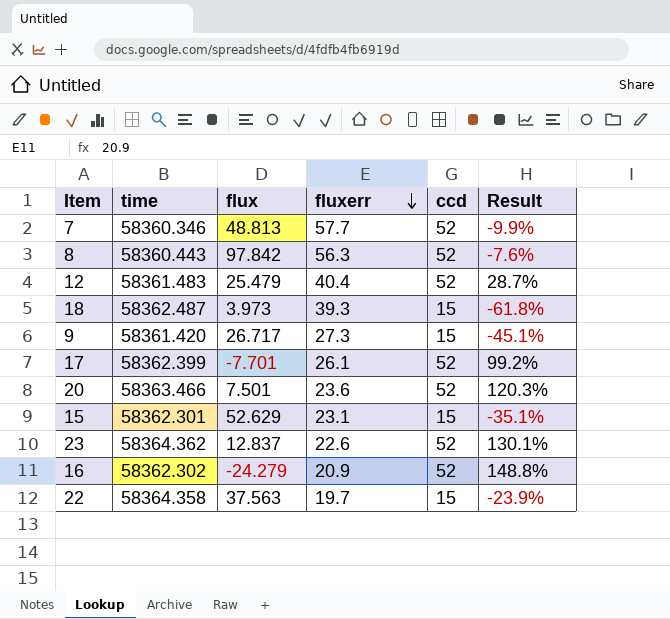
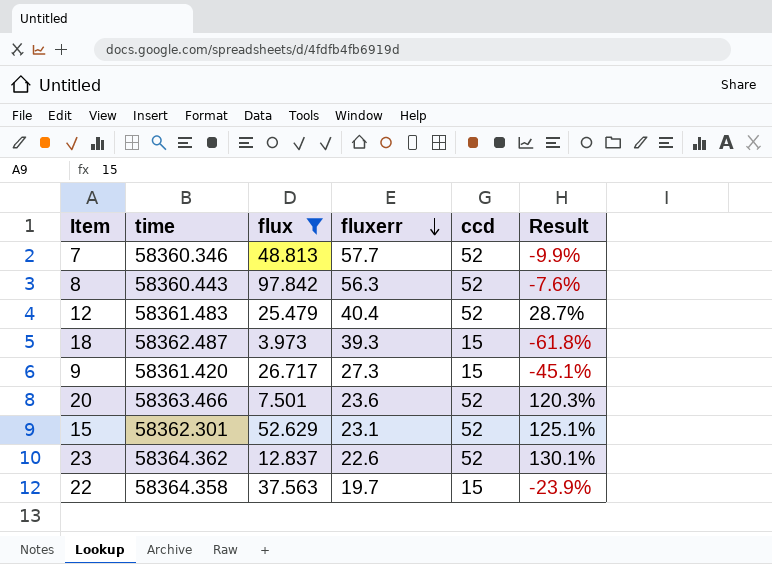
filter: none -> flux >= 3.973
15 | ccd: 15 -> 52
15 | Result: -35.1% -> 125.1%

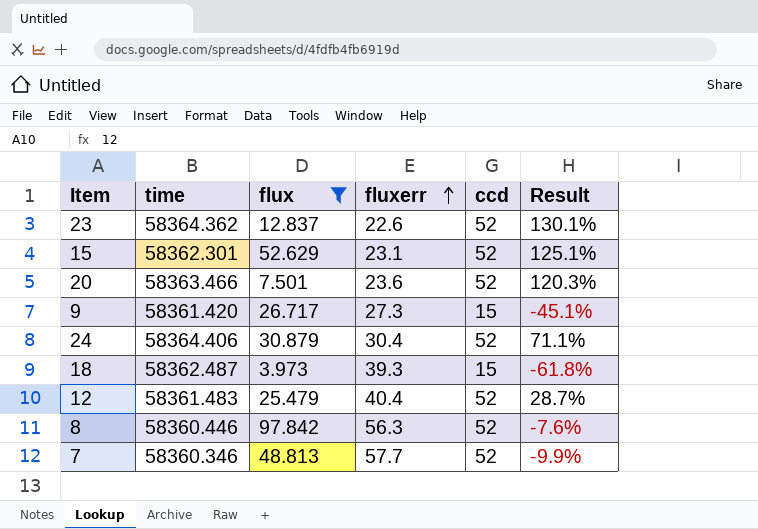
row order: fluxerr descending -> fluxerr ascending
row 22: 58364.358 | 37.563 | 19.7 | 15 | -23.9% -> none
row 24: none -> 58364.406 | 30.879 | 30.4 | 52 | 71.1%
8 | time: 58360.443 -> 58360.446

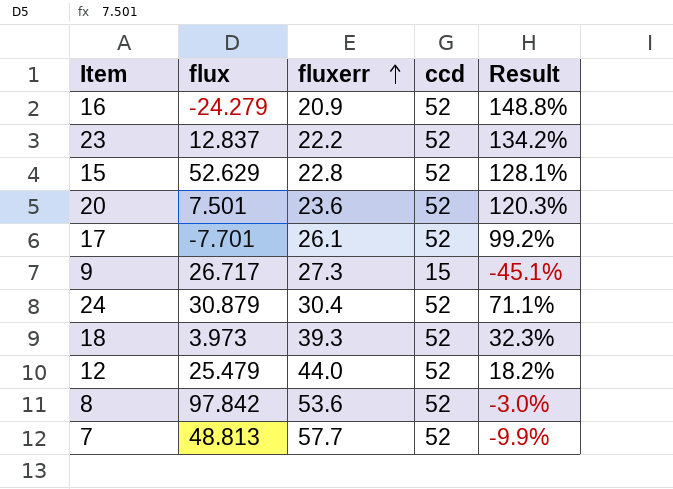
filter: flux >= 3.973 -> none
column time | position: 2 -> none
23 | fluxerr: 22.6 -> 22.2
23 | Result: 130.1% -> 134.2%
15 | fluxerr: 23.1 -> 22.8
15 | Result: 125.1% -> 128.1%
18 | ccd: 15 -> 52
18 | Result: -61.8% -> 32.3%
12 | fluxerr: 40.4 -> 44.0
12 | Result: 28.7% -> 18.2%
8 | fluxerr: 56.3 -> 53.6
8 | Result: -7.6% -> -3.0%

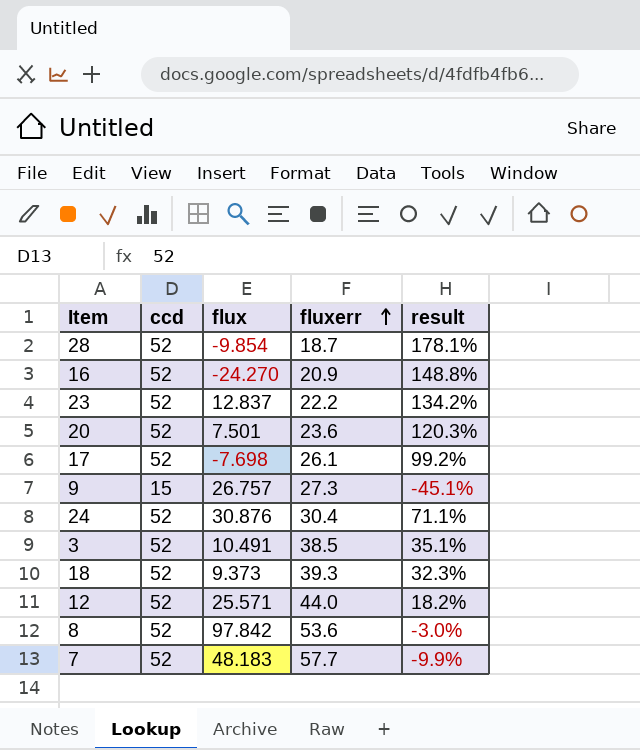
column ccd | position: 4 -> 2
column name: Result -> result
row 15: 52.629 | 22.8 | 52 | 128.1% -> none
row 28: none -> 52 | -9.854 | 18.7 | 178.1%
16 | flux: -24.279 -> -24.270
17 | flux: -7.701 -> -7.698
9 | flux: 26.717 -> 26.757
24 | flux: 30.879 -> 30.876
row 3: none -> 52 | 10.491 | 38.5 | 35.1%
18 | flux: 3.973 -> 9.373
12 | flux: 25.479 -> 25.571
7 | flux: 48.813 -> 48.183

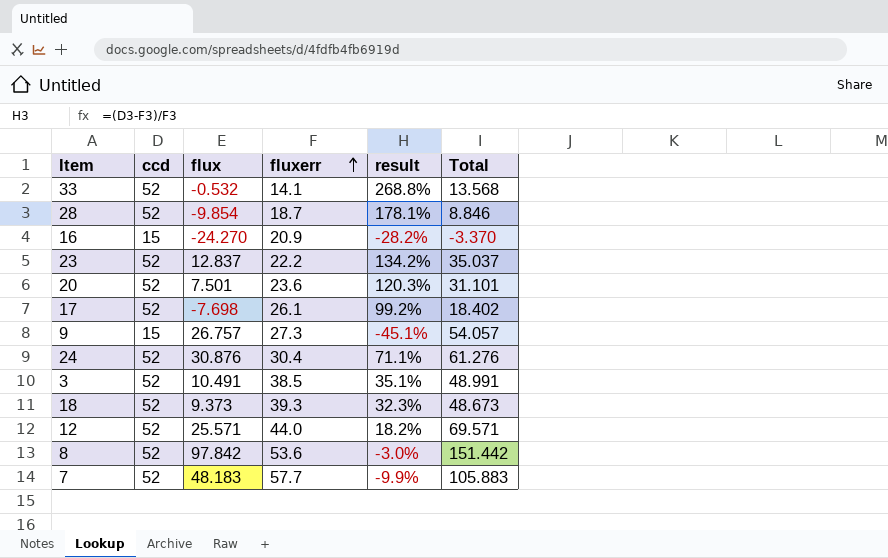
column Total | formula: none -> [flux] + [fluxerr]
row 33: none -> 52 | -0.532 | 14.1 | 268.8% | 13.568
16 | ccd: 52 -> 15
16 | result: 148.8% -> -28.2%

